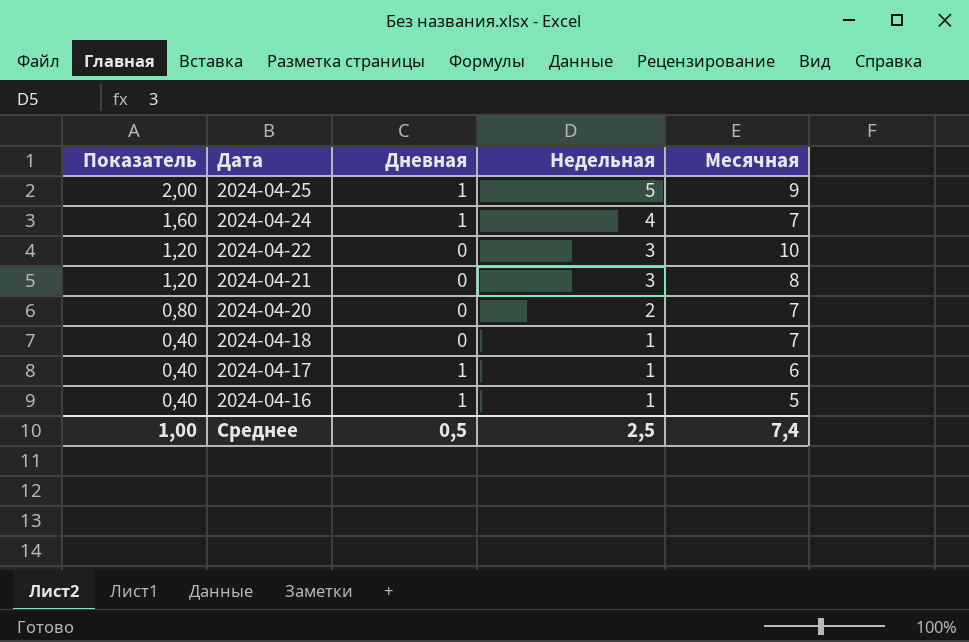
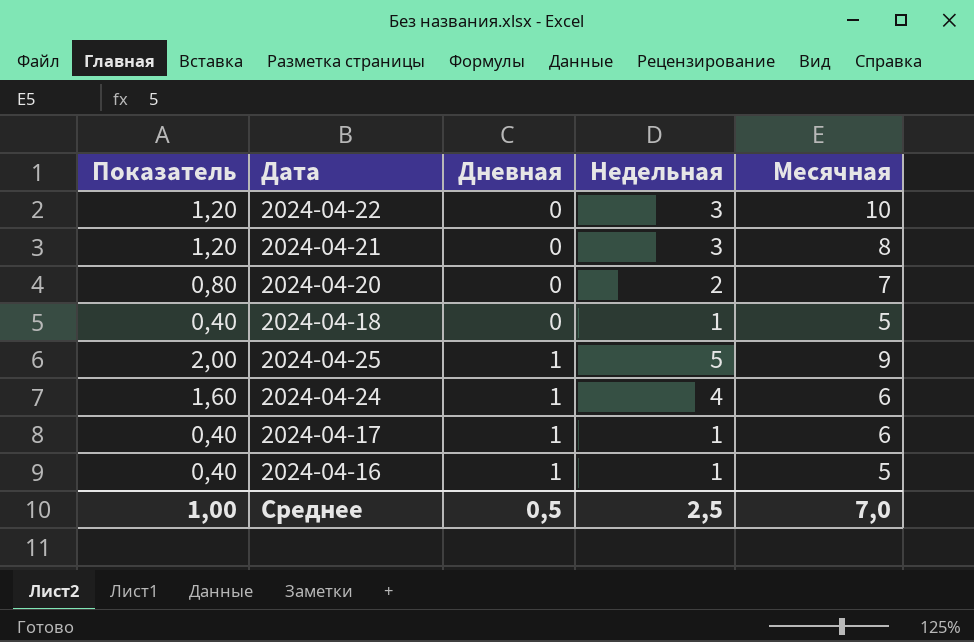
row order: Показатель descending -> Дневная ascending
2024-04-18 | Месячная: 7 -> 5
2024-04-24 | Месячная: 7 -> 6
Среднее | Месячная: 7,4 -> 7,0

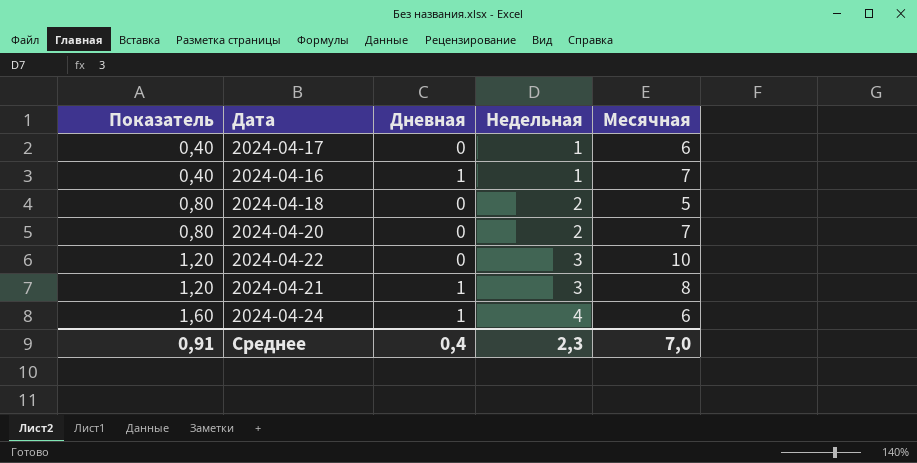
row order: Дневная ascending -> Показатель ascending
row 2024-04-25: 2,00 | 1 | 5 | 9 -> none
2024-04-17 | Дневная: 1 -> 0
2024-04-16 | Месячная: 5 -> 7
2024-04-18 | Показатель: 0,40 -> 0,80
2024-04-18 | Недельная: 1 -> 2
2024-04-21 | Дневная: 0 -> 1
Среднее | Показатель: 1,00 -> 0,91
Среднее | Дневная: 0,5 -> 0,4
Среднее | Недельная: 2,5 -> 2,3

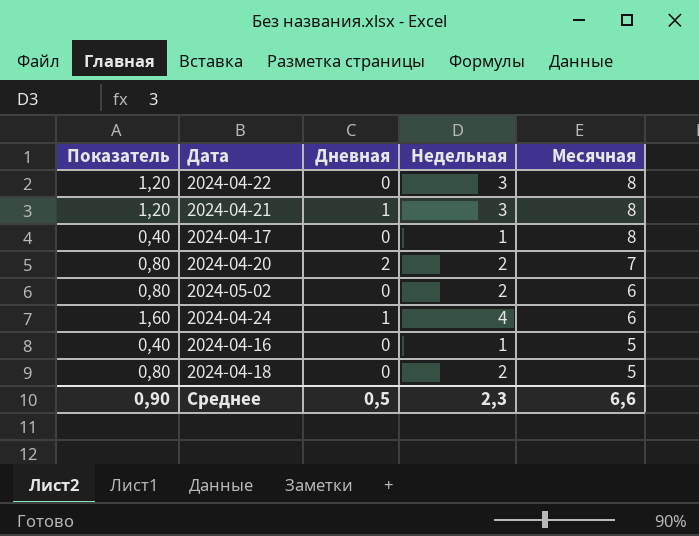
row order: Показатель ascending -> Месячная descending
2024-04-22 | Месячная: 10 -> 8
2024-04-17 | Месячная: 6 -> 8
2024-04-20 | Дневная: 0 -> 2
row 2024-05-02: none -> 0,80 | 0 | 2 | 6
2024-04-16 | Дневная: 1 -> 0
2024-04-16 | Месячная: 7 -> 5
Среднее | Показатель: 0,91 -> 0,90
Среднее | Дневная: 0,4 -> 0,5
Среднее | Месячная: 7,0 -> 6,6

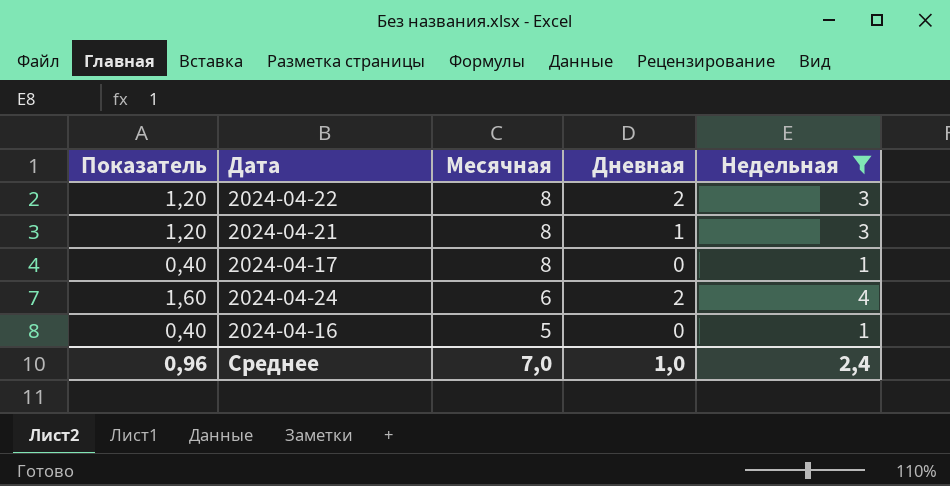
filter: none -> Недельная != 2
column Месячная | position: 5 -> 3
2024-04-22 | Дневная: 0 -> 2
2024-04-24 | Дневная: 1 -> 2
Среднее | Показатель: 0,90 -> 0,96
Среднее | Месячная: 6,6 -> 7,0
Среднее | Дневная: 0,5 -> 1,0
Среднее | Недельная: 2,3 -> 2,4

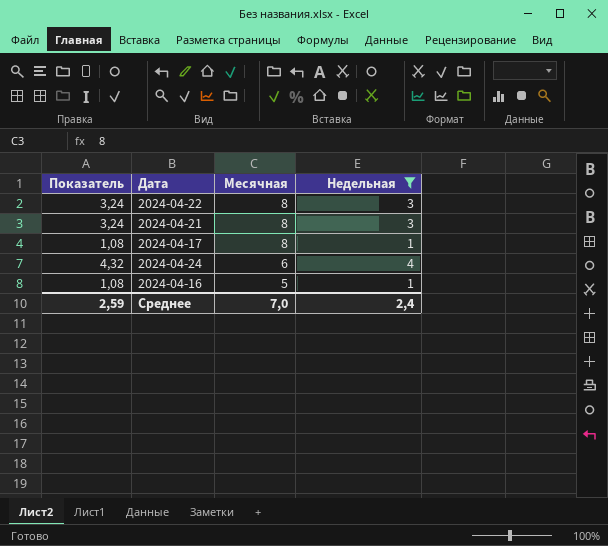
column Дневная | position: 4 -> none
column Показатель | formula: [Недельная] * 0,4 -> [Недельная] * 1,08
Среднее | Показатель: 0,96 -> 2,59

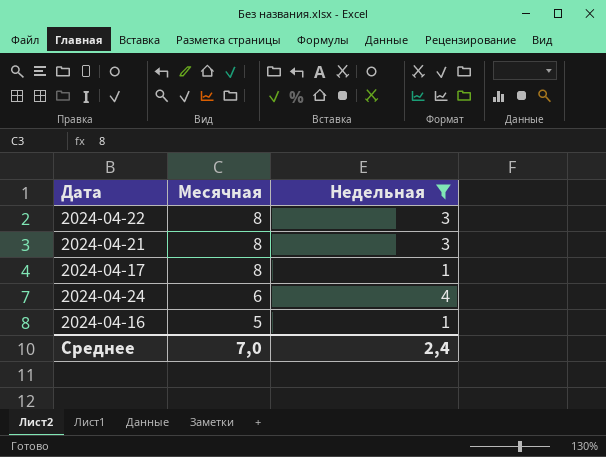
column Показатель | formula: [Недельная] * 1,08 -> none

